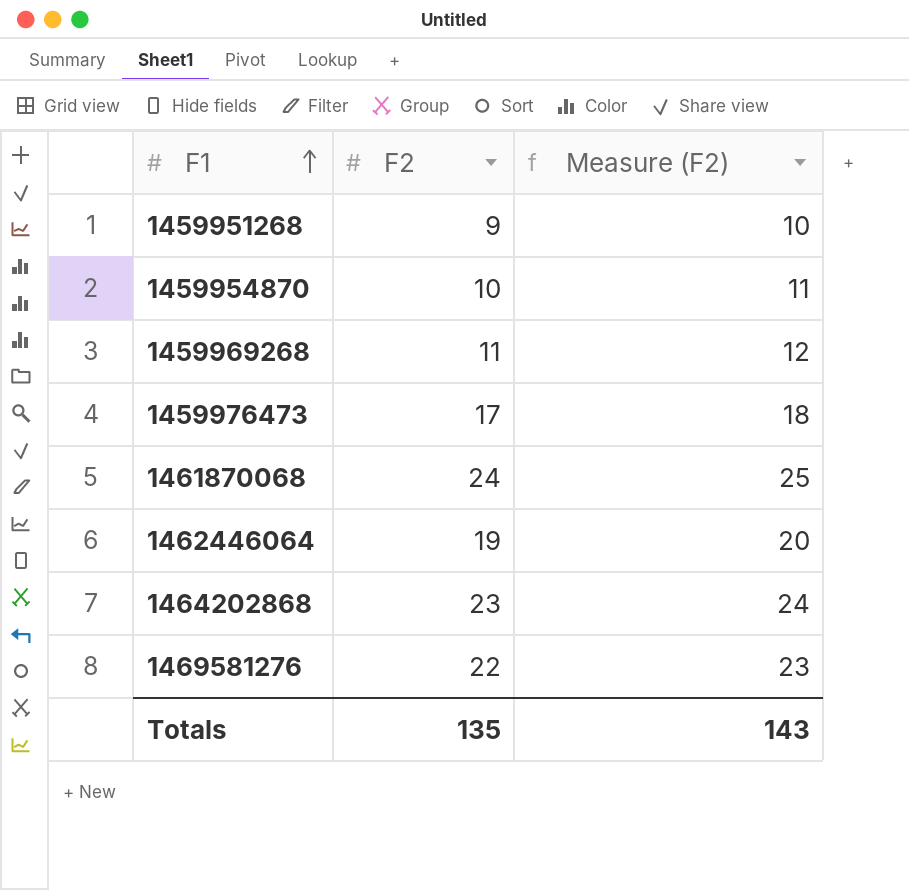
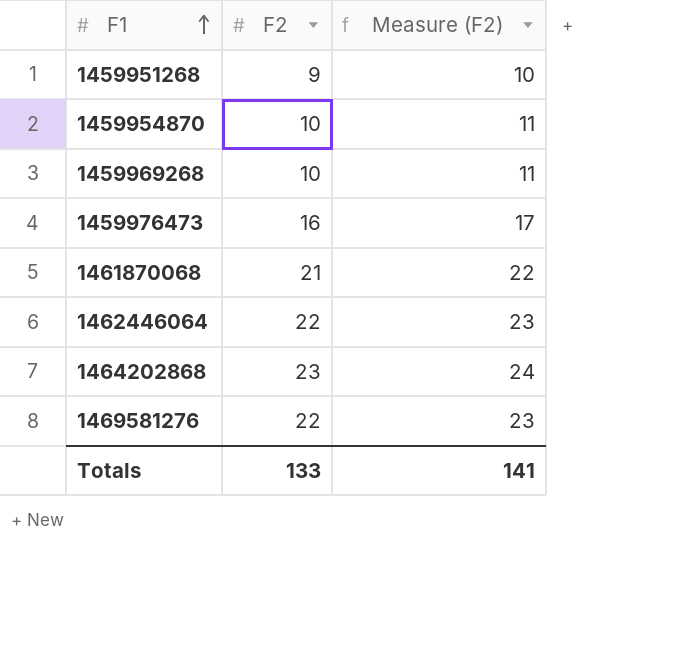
1459969268 | F2: 11 -> 10
1459969268 | Measure (F2): 12 -> 11
1459976473 | F2: 17 -> 16
1459976473 | Measure (F2): 18 -> 17
1461870068 | F2: 24 -> 21
1461870068 | Measure (F2): 25 -> 22
1462446064 | F2: 19 -> 22
1462446064 | Measure (F2): 20 -> 23
Totals | F2: 135 -> 133
Totals | Measure (F2): 143 -> 141

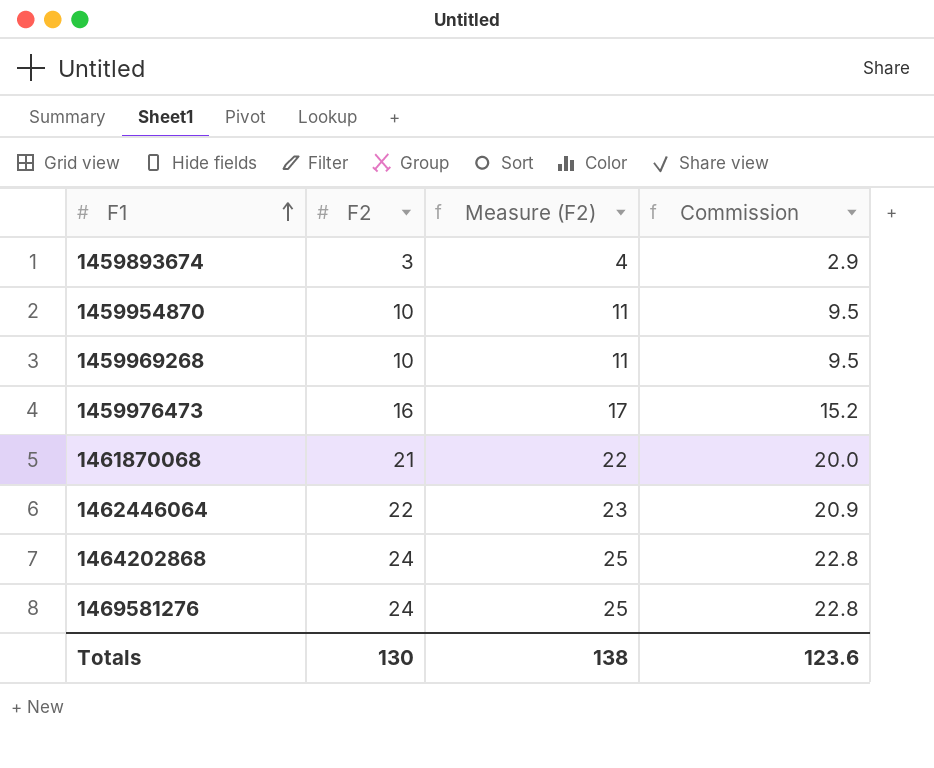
column Commission | formula: none -> [F2] * 0.95
row 1459951268: 9 | 10 -> none
row 1459893674: none -> 3 | 4 | 2.9
1464202868 | F2: 23 -> 24
1464202868 | Measure (F2): 24 -> 25
1469581276 | F2: 22 -> 24
1469581276 | Measure (F2): 23 -> 25
Totals | F2: 133 -> 130
Totals | Measure (F2): 141 -> 138

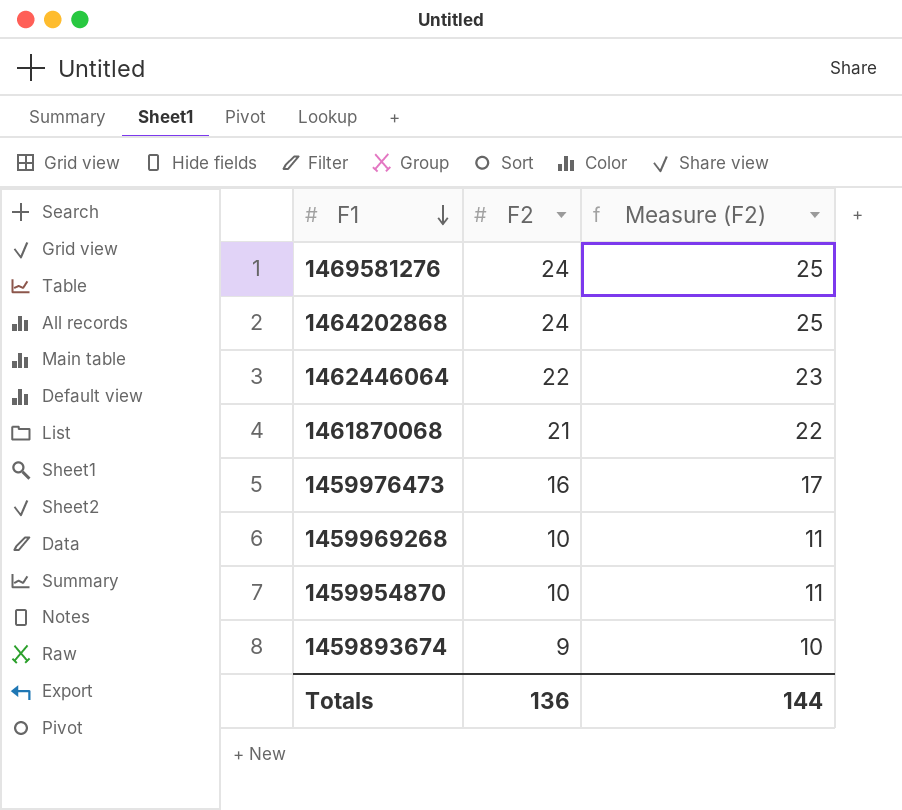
row order: F1 ascending -> F1 descending
column Commission | formula: [F2] * 0.95 -> none
1459893674 | F2: 3 -> 9
1459893674 | Measure (F2): 4 -> 10
Totals | F2: 130 -> 136
Totals | Measure (F2): 138 -> 144

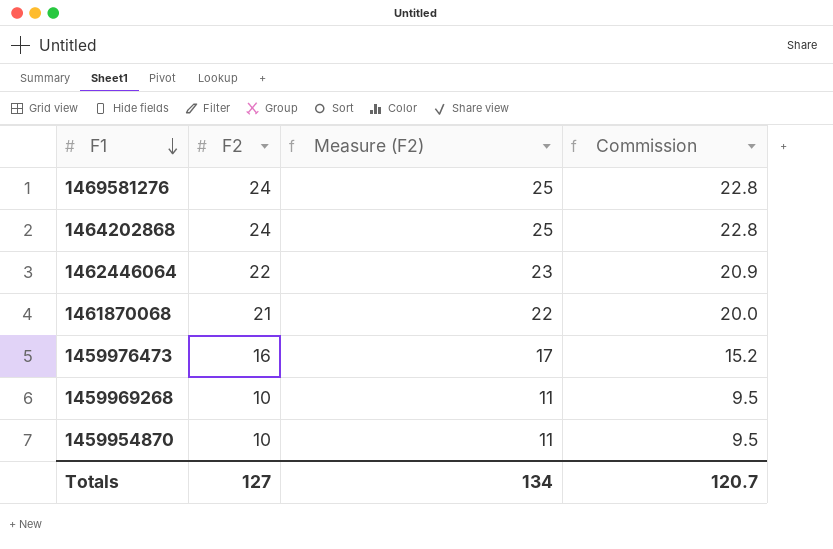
column Commission | formula: none -> [F2] * 0.95
row 1459893674: 9 | 10 -> none
Totals | F2: 136 -> 127
Totals | Measure (F2): 144 -> 134

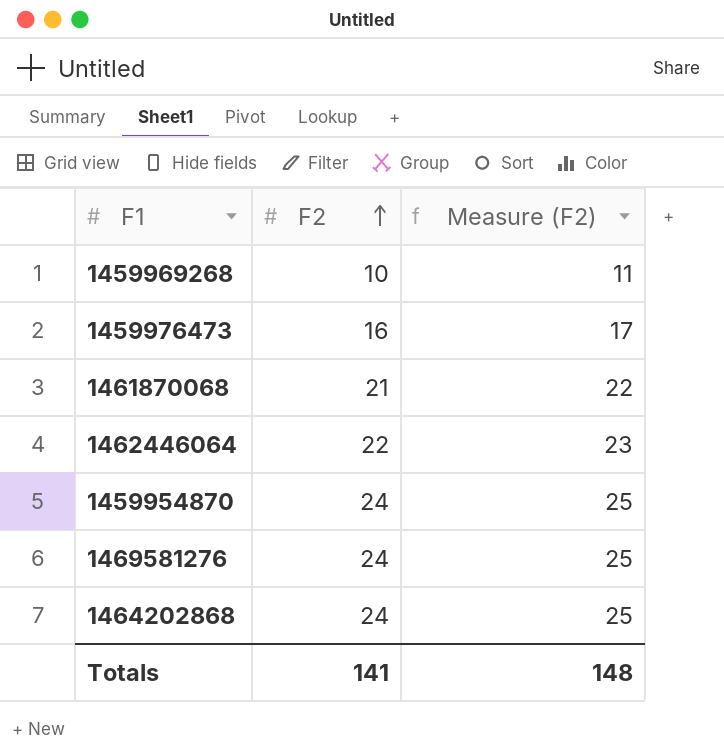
row order: F1 descending -> F2 ascending
column Commission | formula: [F2] * 0.95 -> none
1459954870 | F2: 10 -> 24
1459954870 | Measure (F2): 11 -> 25
Totals | F2: 127 -> 141
Totals | Measure (F2): 134 -> 148

